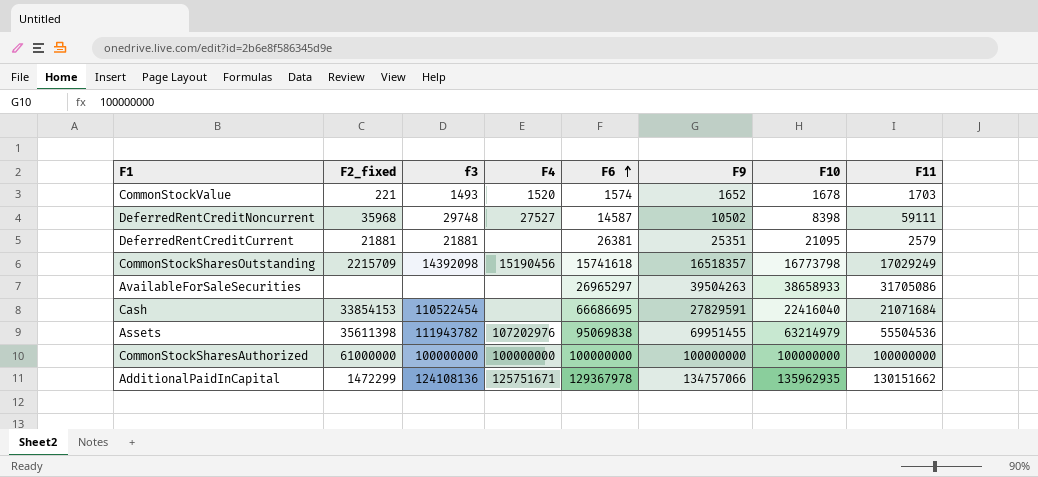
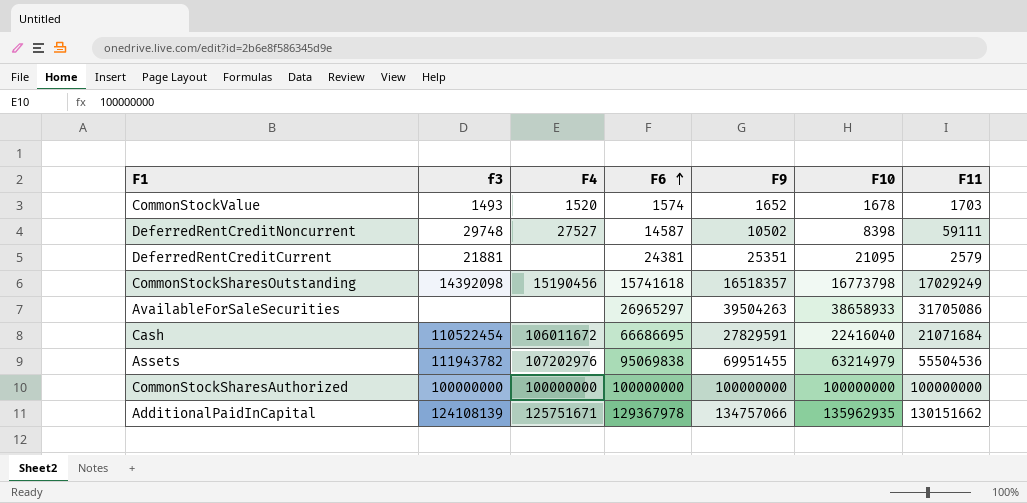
column F2_fixed | position: 2 -> none
DeferredRentCreditCurrent | F6: 26381 -> 24381
Cash | F4: none -> 106011672
AdditionalPaidInCapital | f3: 124108136 -> 124108139

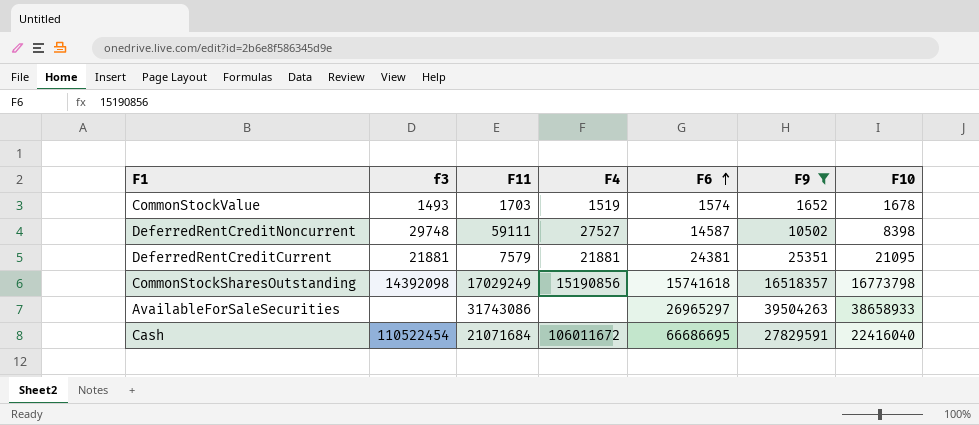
filter: none -> F9 <= 39504263
column F11 | position: 7 -> 3
CommonStockValue | F4: 1520 -> 1519
DeferredRentCreditCurrent | F11: 2579 -> 7579
DeferredRentCreditCurrent | F4: none -> 21881
CommonStockSharesOutstanding | F4: 15190456 -> 15190856
AvailableForSaleSecurities | F11: 31705086 -> 31743086

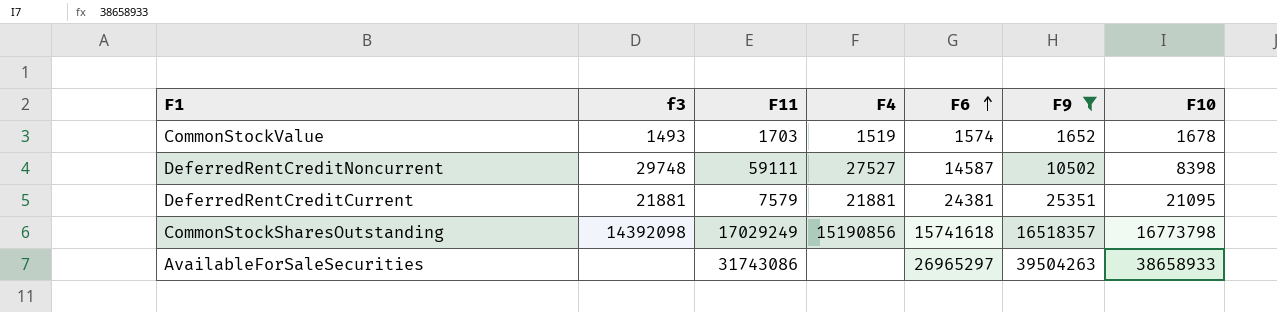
row Cash: 110522454 | 21071684 | 106011672 | 66686695 | 27829591 | 22416040 -> none

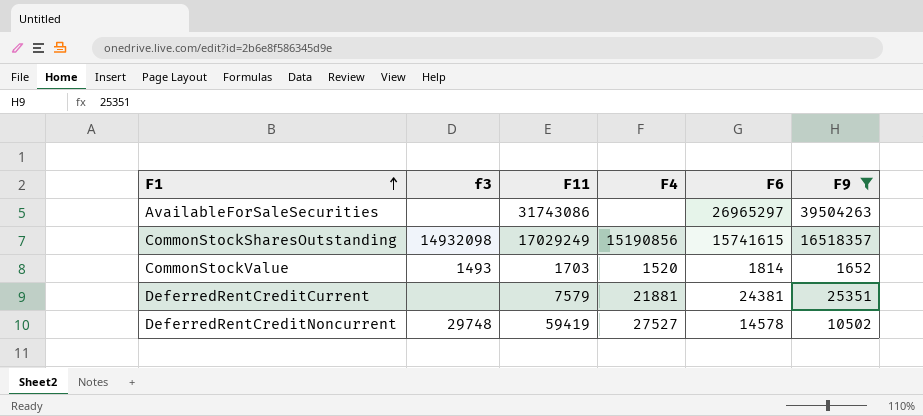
row order: F6 ascending -> F1 ascending
column F10 | position: 7 -> none
CommonStockSharesOutstanding | f3: 14392098 -> 14932098
CommonStockSharesOutstanding | F6: 15741618 -> 15741615
CommonStockValue | F4: 1519 -> 1520
CommonStockValue | F6: 1574 -> 1814
DeferredRentCreditCurrent | f3: 21881 -> none
DeferredRentCreditNoncurrent | F11: 59111 -> 59419
DeferredRentCreditNoncurrent | F6: 14587 -> 14578

